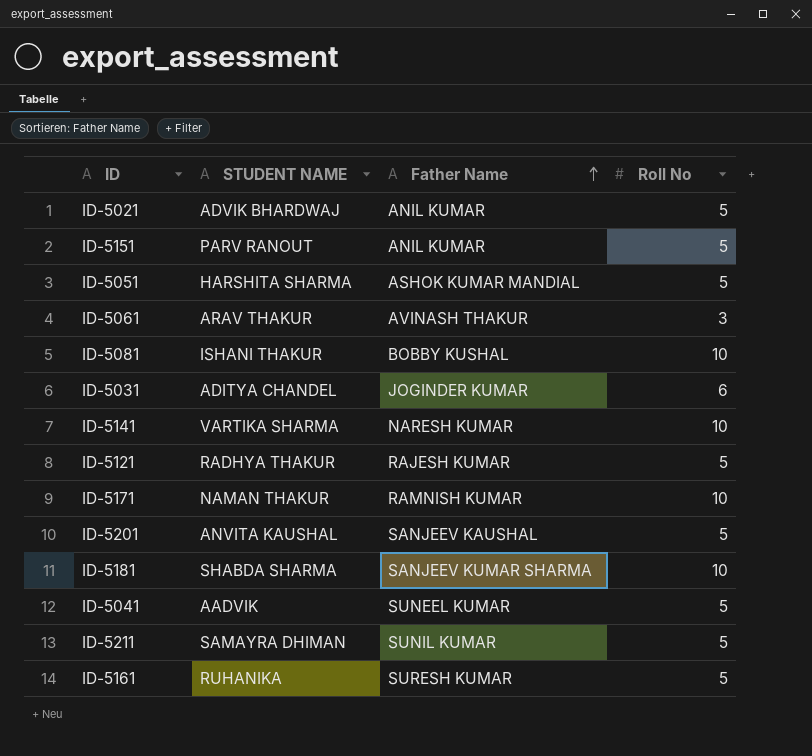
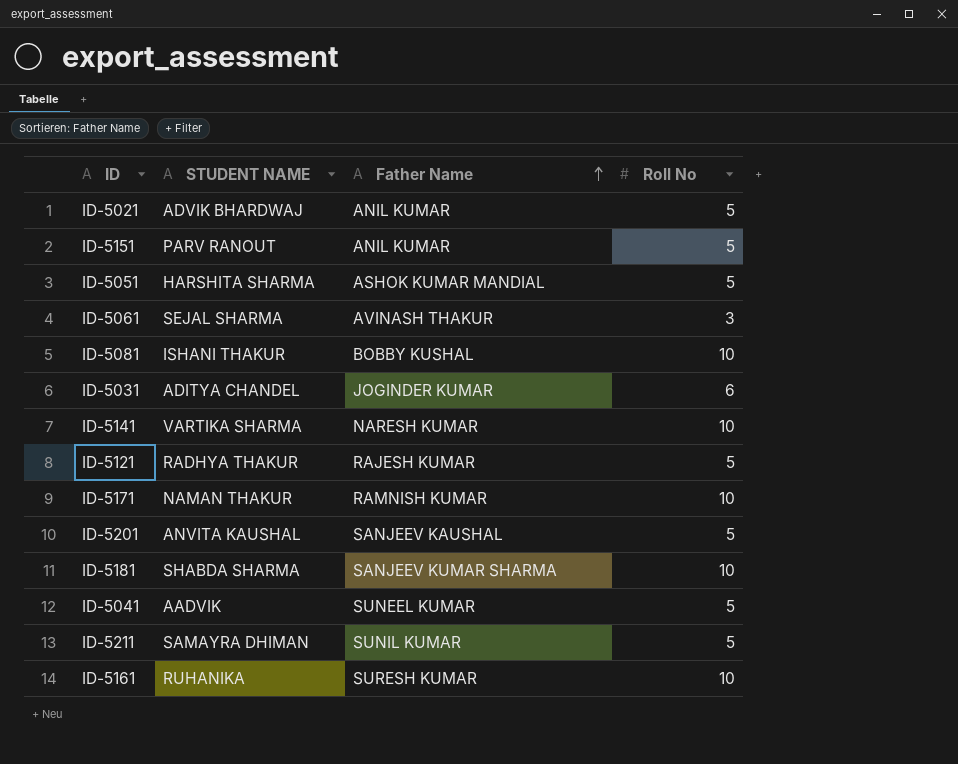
ID-5061 | STUDENT NAME: ARAV THAKUR -> SEJAL SHARMA
ID-5161 | Roll No: 5 -> 10

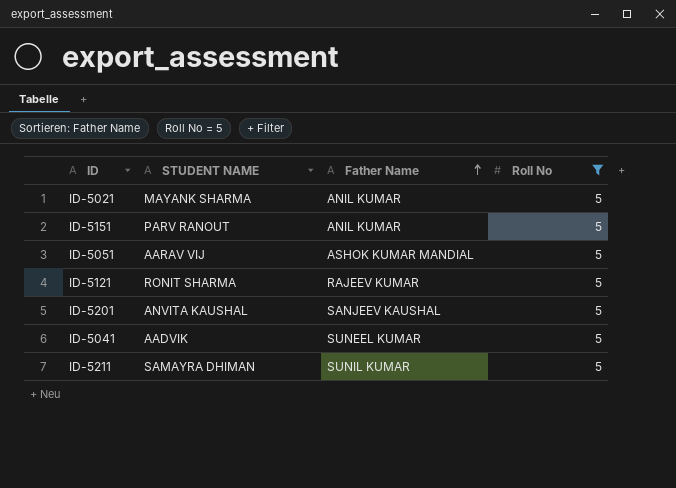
filter: none -> Roll No = 5
ID-5021 | STUDENT NAME: ADVIK BHARDWAJ -> MAYANK SHARMA
ID-5051 | STUDENT NAME: HARSHITA SHARMA -> AARAV VIJ
ID-5121 | STUDENT NAME: RADHYA THAKUR -> RONIT SHARMA
ID-5121 | Father Name: RAJESH KUMAR -> RAJEEV KUMAR

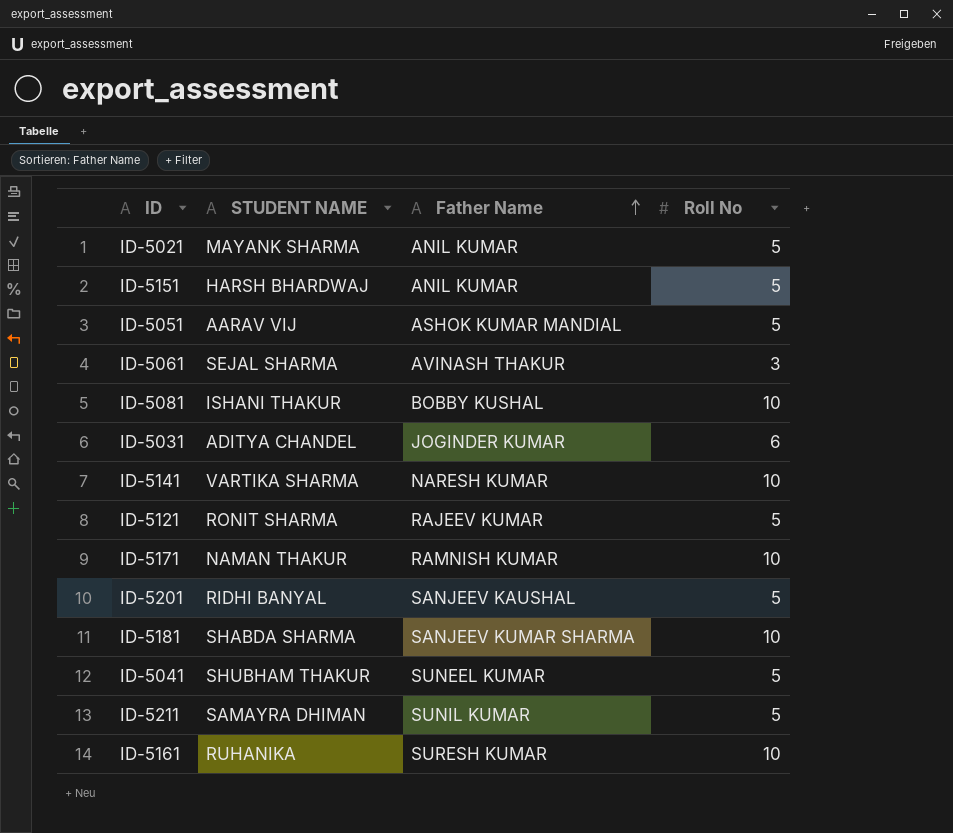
filter: Roll No = 5 -> none
ID-5151 | STUDENT NAME: PARV RANOUT -> HARSH BHARDWAJ
ID-5201 | STUDENT NAME: ANVITA KAUSHAL -> RIDHI BANYAL
ID-5041 | STUDENT NAME: AADVIK -> SHUBHAM THAKUR

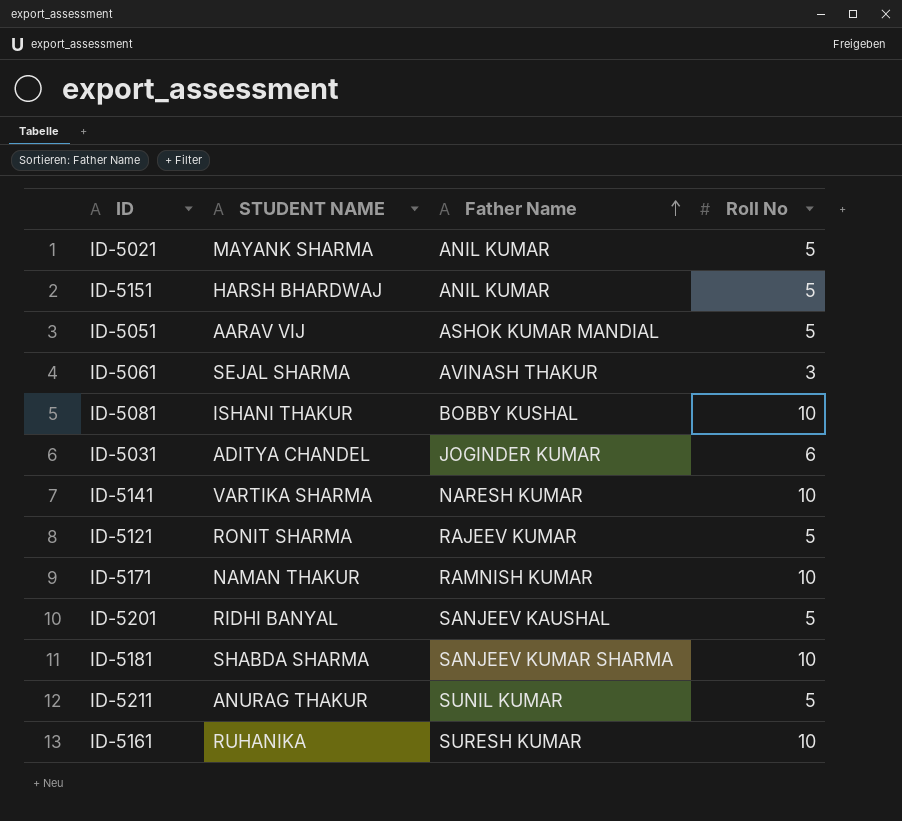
row ID-5041: SHUBHAM THAKUR | SUNEEL KUMAR | 5 -> none
ID-5211 | STUDENT NAME: SAMAYRA DHIMAN -> ANURAG THAKUR

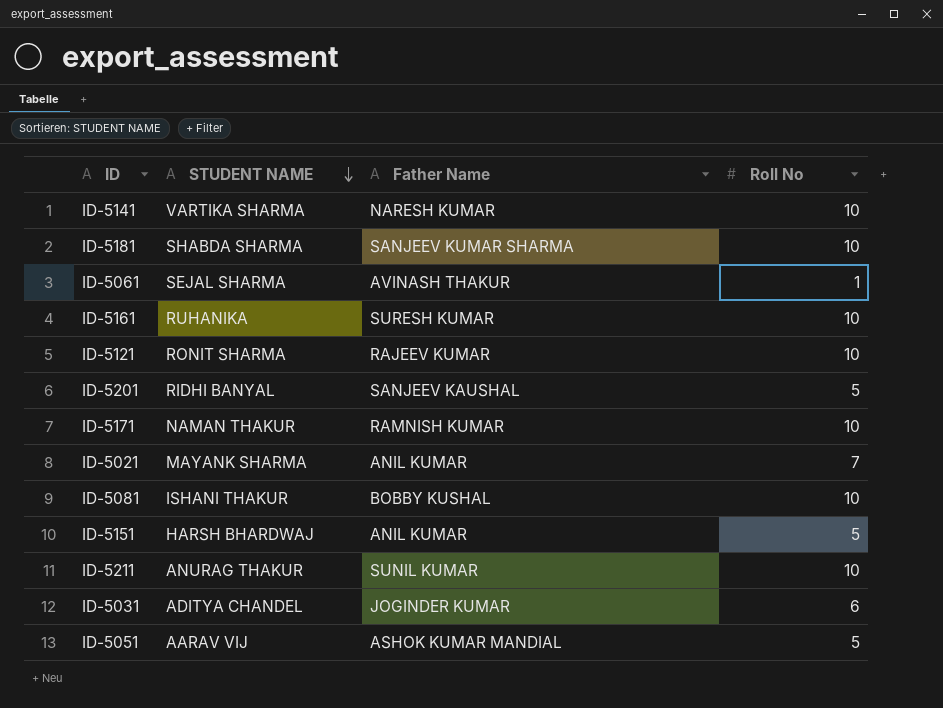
row order: Father Name ascending -> STUDENT NAME descending
ID-5061 | Roll No: 3 -> 1
ID-5121 | Roll No: 5 -> 10
ID-5021 | Roll No: 5 -> 7
ID-5211 | Roll No: 5 -> 10

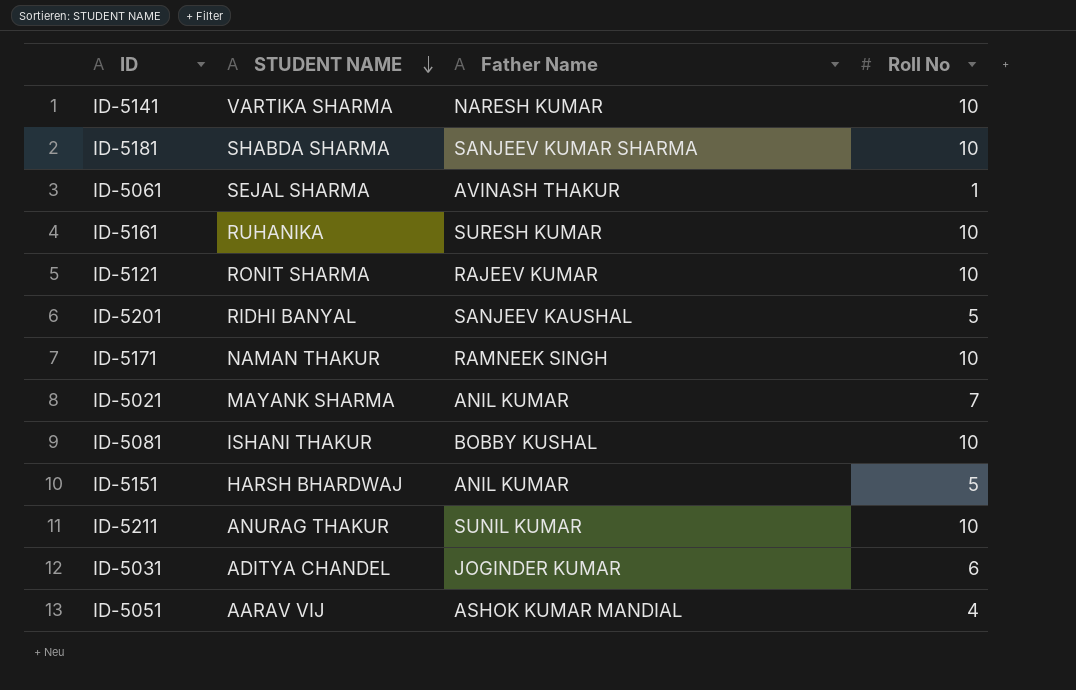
ID-5171 | Father Name: RAMNISH KUMAR -> RAMNEEK SINGH
ID-5051 | Roll No: 5 -> 4

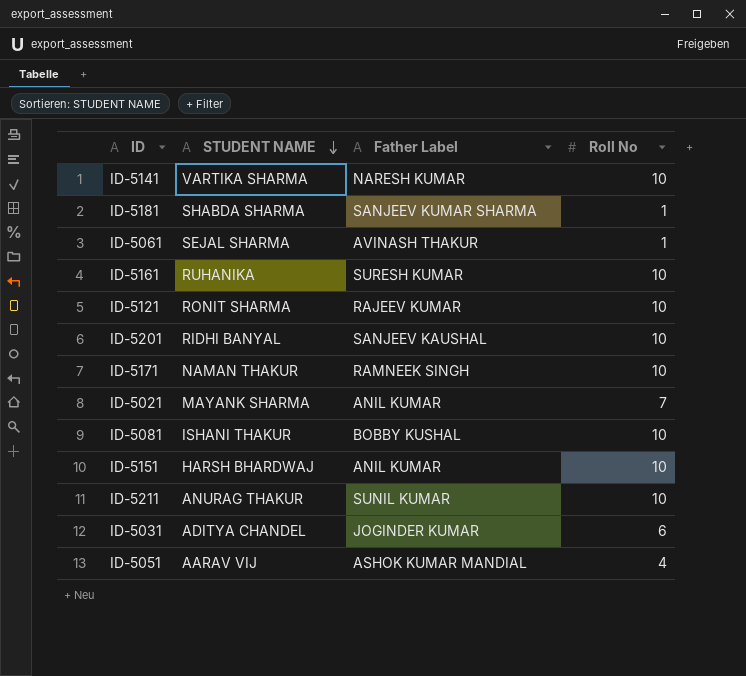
column name: Father Name -> Father Label
ID-5181 | Roll No: 10 -> 1
ID-5201 | Roll No: 5 -> 10
ID-5151 | Roll No: 5 -> 10

